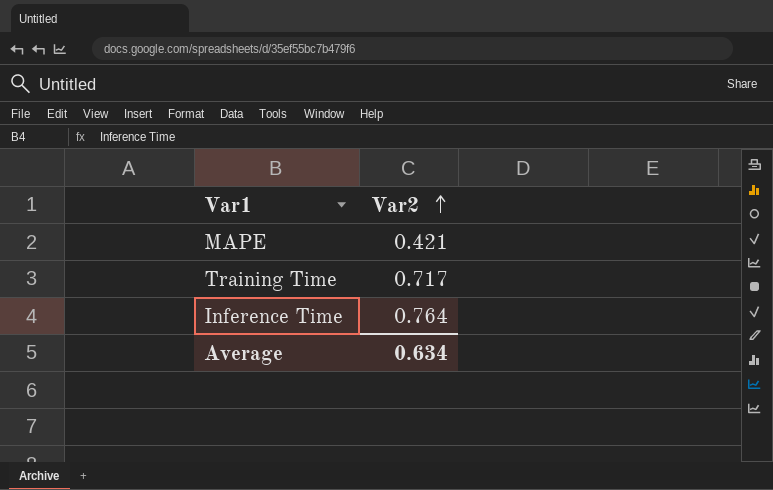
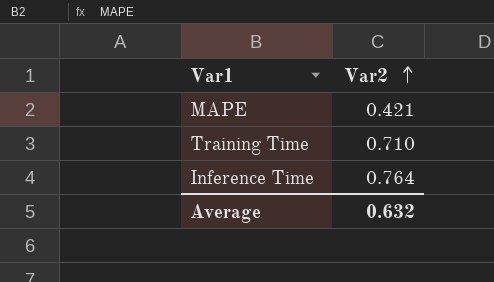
Training Time | Var2: 0.717 -> 0.710
Average | Var2: 0.634 -> 0.632

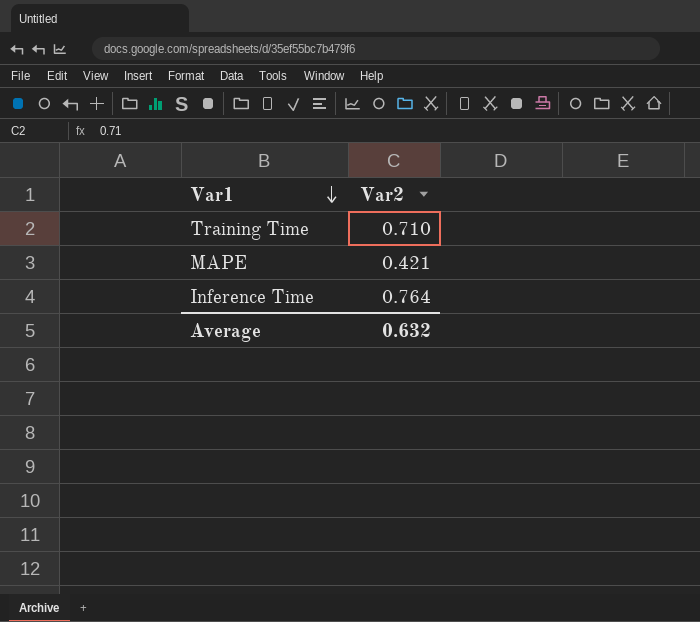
row order: Var2 ascending -> Var1 descending

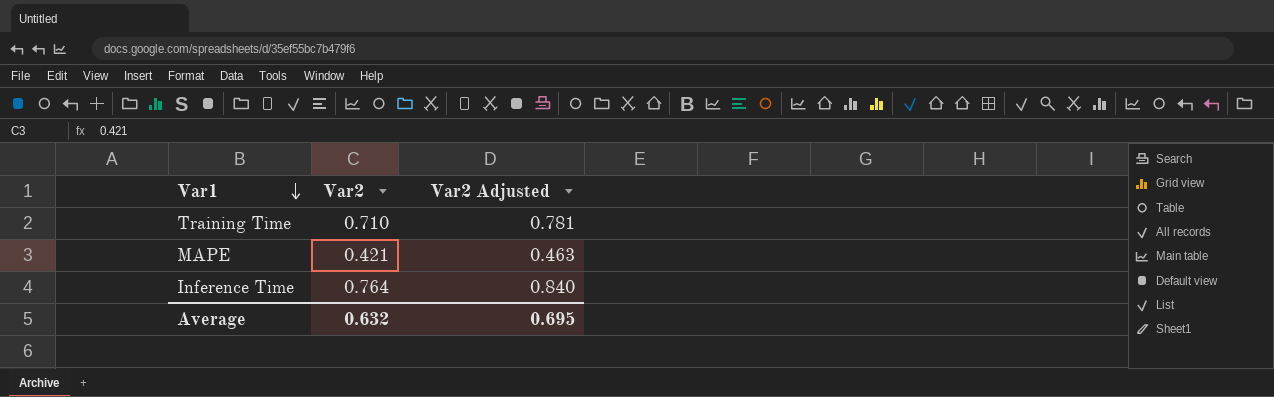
column Var2 Adjusted | formula: none -> [Var2] * 1.1

